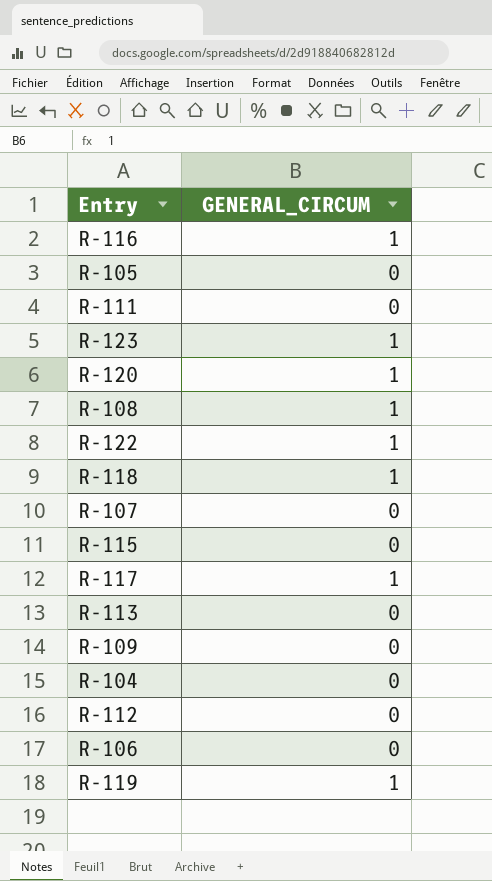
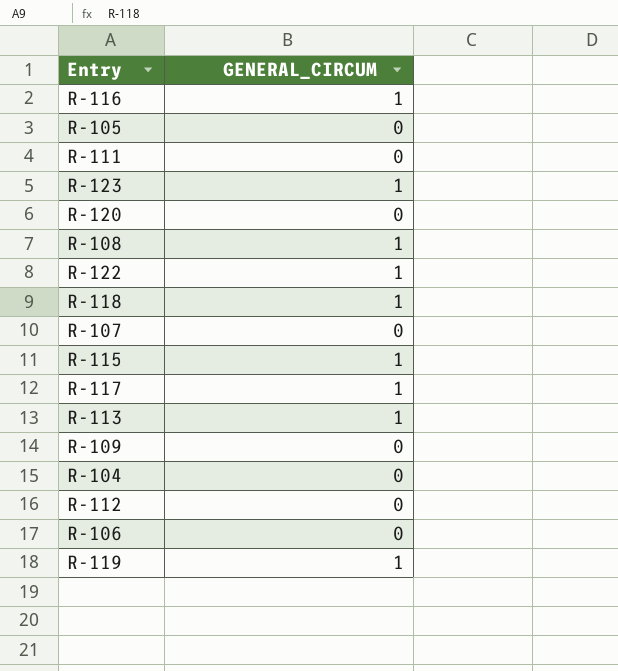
R-120 | GENERAL_CIRCUM: 1 -> 0
R-115 | GENERAL_CIRCUM: 0 -> 1
R-113 | GENERAL_CIRCUM: 0 -> 1

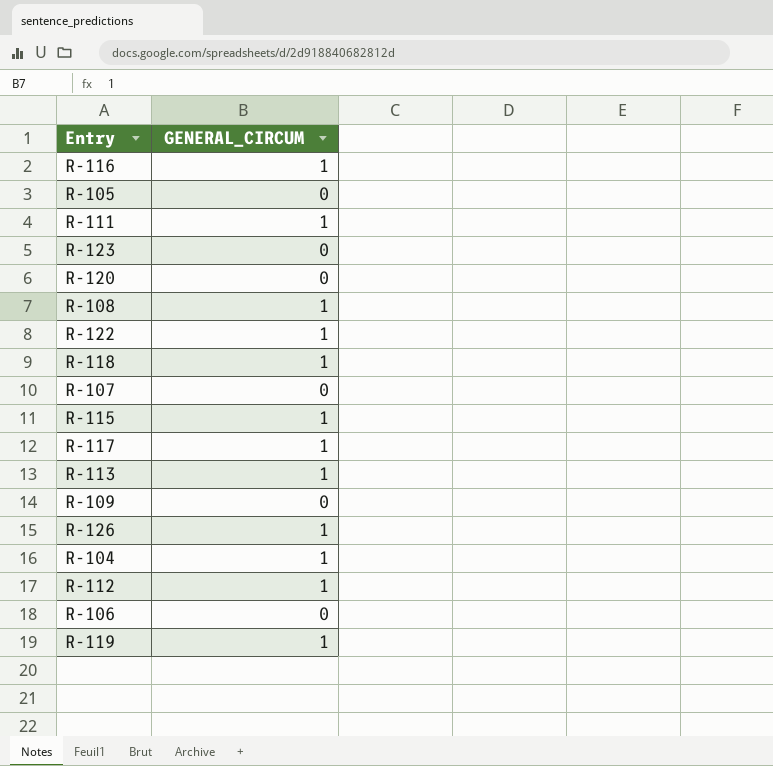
R-111 | GENERAL_CIRCUM: 0 -> 1
R-123 | GENERAL_CIRCUM: 1 -> 0
row R-126: none -> 1
R-104 | GENERAL_CIRCUM: 0 -> 1
R-112 | GENERAL_CIRCUM: 0 -> 1

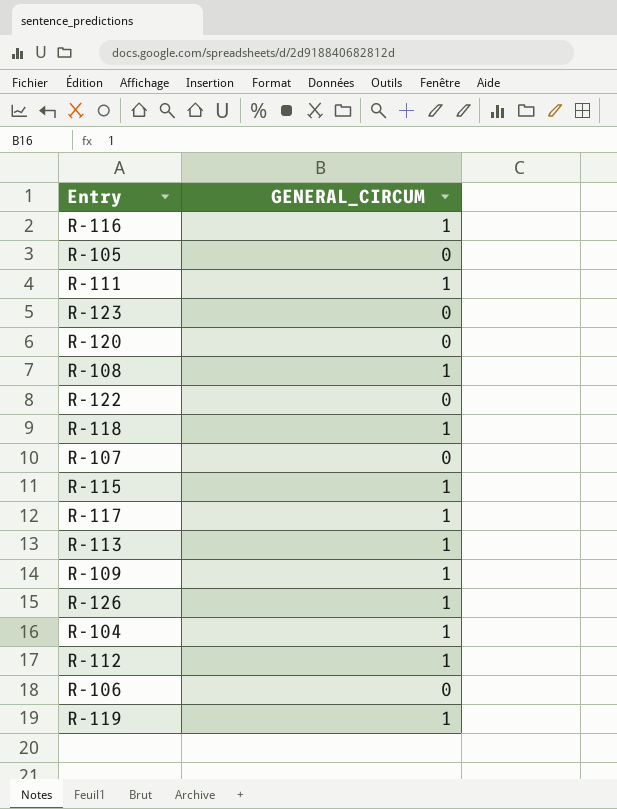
R-122 | GENERAL_CIRCUM: 1 -> 0
R-109 | GENERAL_CIRCUM: 0 -> 1

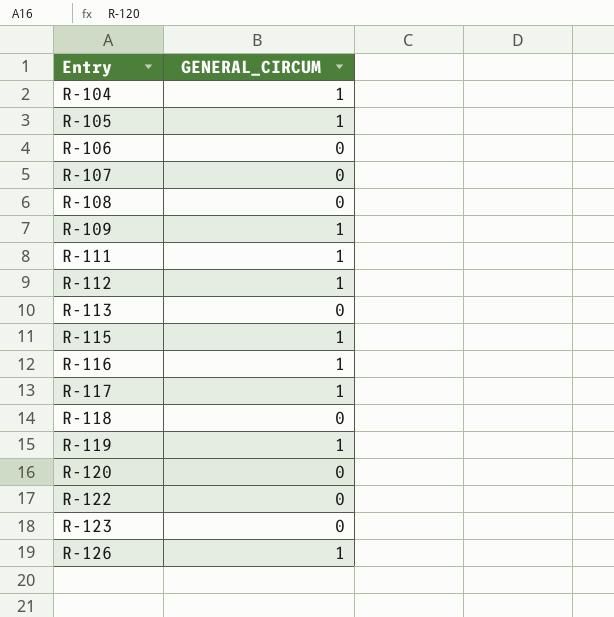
row order: none -> Entry ascending
R-105 | GENERAL_CIRCUM: 0 -> 1
R-108 | GENERAL_CIRCUM: 1 -> 0
R-113 | GENERAL_CIRCUM: 1 -> 0
R-118 | GENERAL_CIRCUM: 1 -> 0

